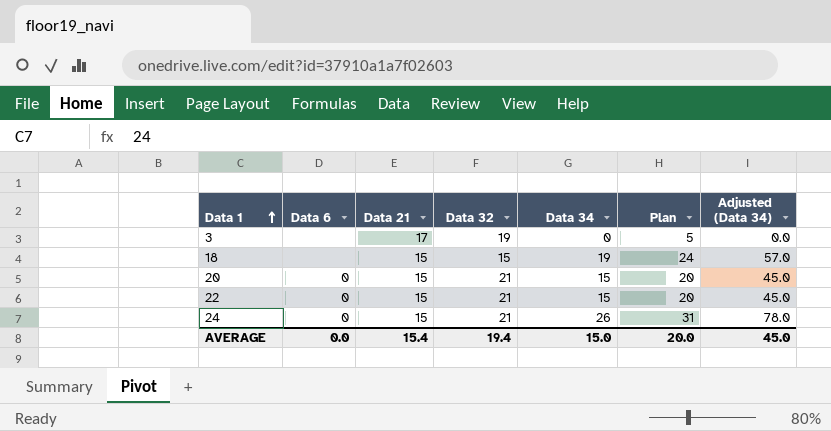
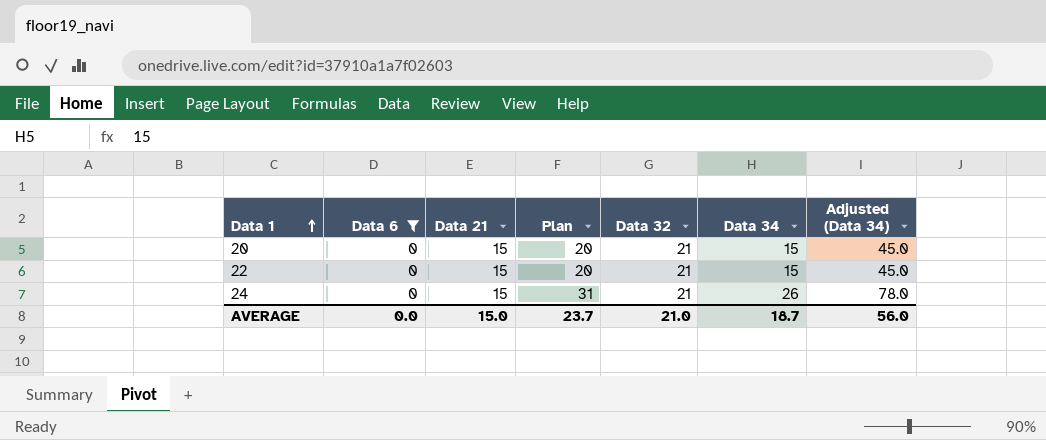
filter: none -> Data 6 = 0
column Plan | position: 6 -> 4
AVERAGE | Data 21: 15.4 -> 15.0
AVERAGE | Plan: 20.0 -> 23.7
AVERAGE | Data 32: 19.4 -> 21.0
AVERAGE | Data 34: 15.0 -> 18.7
AVERAGE | Adjusted (Data 34): 45.0 -> 56.0

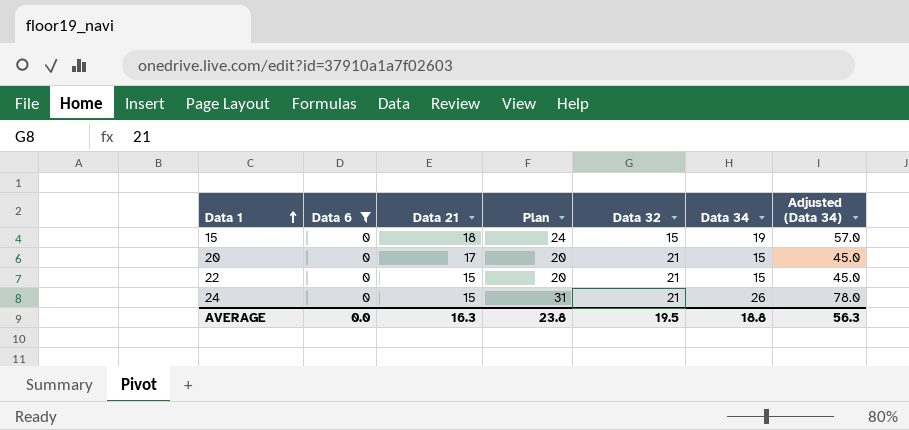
row 15: none -> 0 | 18 | 24 | 15 | 19 | 57.0
20 | Data 21: 15 -> 17
AVERAGE | Data 21: 15.0 -> 16.3
AVERAGE | Plan: 23.7 -> 23.8
AVERAGE | Data 32: 21.0 -> 19.5
AVERAGE | Data 34: 18.7 -> 18.8
AVERAGE | Adjusted (Data 34): 56.0 -> 56.3

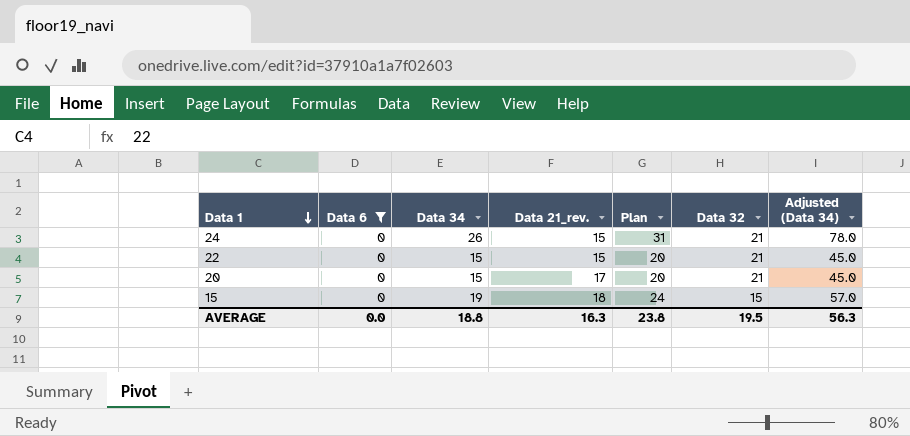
row order: Data 1 ascending -> Data 1 descending
column Data 34 | position: 6 -> 3
column name: Data 21 -> Data 21_rev.

